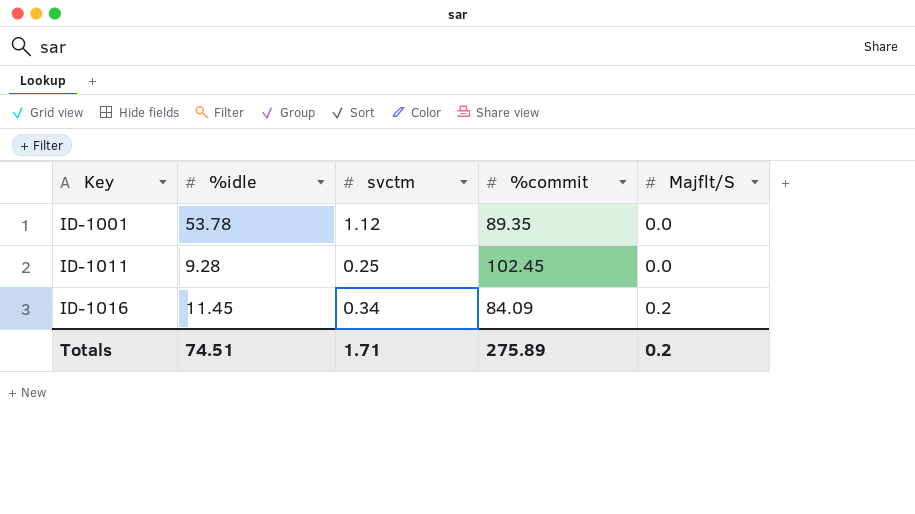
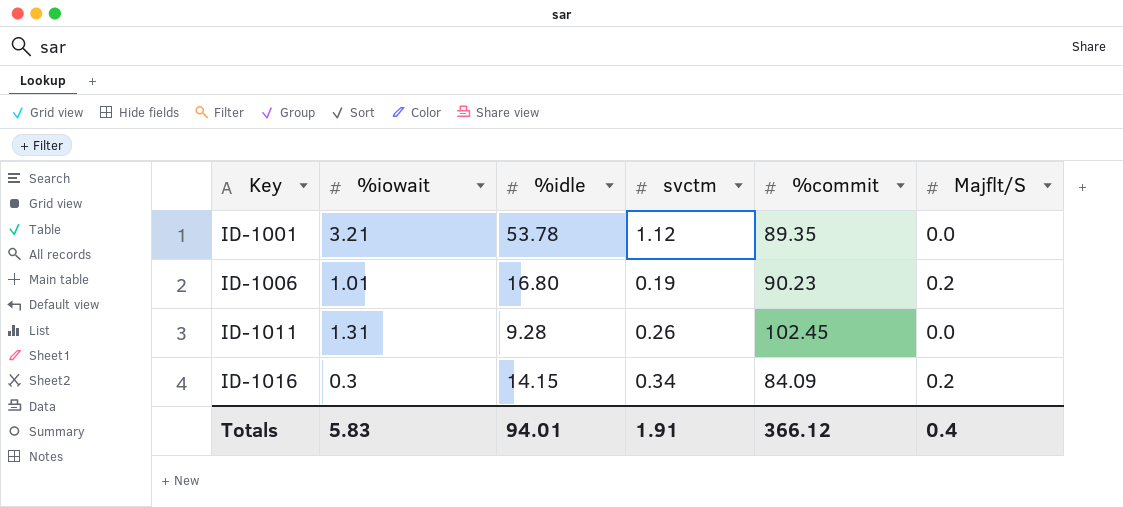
column %iowait | position: none -> 2
row ID-1006: none -> 1.01 | 16.80 | 0.19 | 90.23 | 0.2
ID-1011 | svctm: 0.25 -> 0.26
ID-1016 | %idle: 11.45 -> 14.15
Totals | %idle: 74.51 -> 94.01
Totals | svctm: 1.71 -> 1.91
Totals | %commit: 275.89 -> 366.12
Totals | Majflt/S: 0.2 -> 0.4

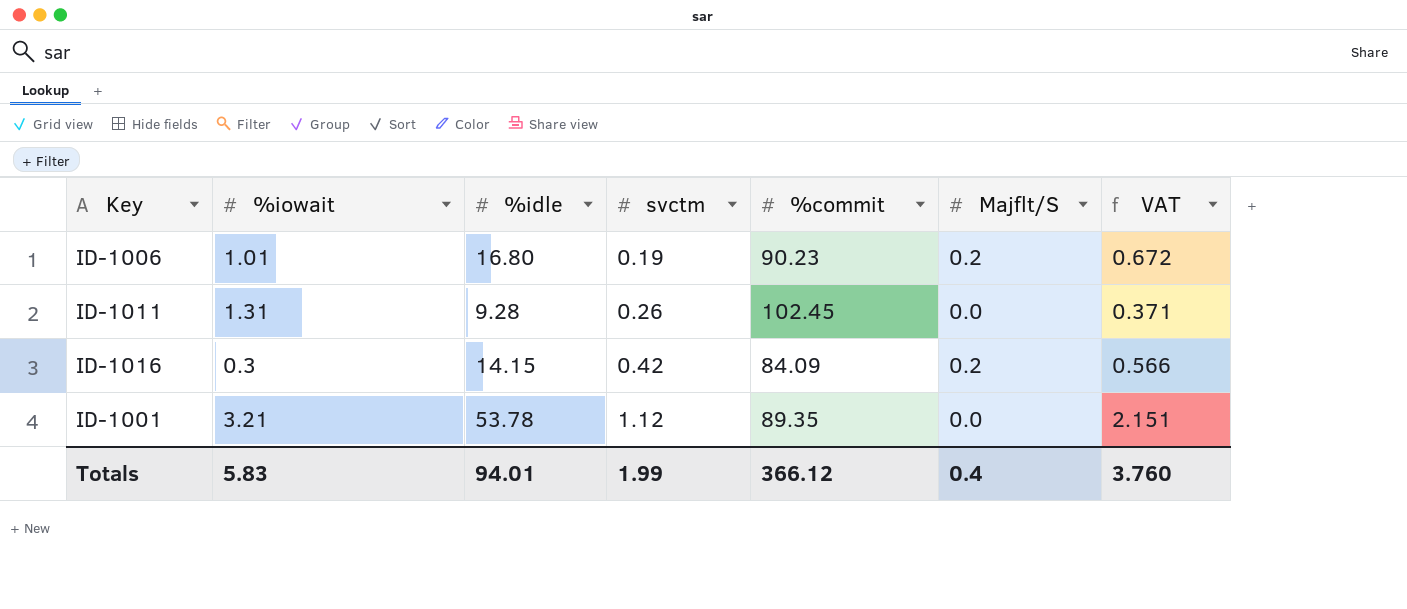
row order: Key ascending -> svctm ascending
column VAT | formula: none -> [%idle] * 0.04
ID-1016 | svctm: 0.34 -> 0.42
Totals | svctm: 1.91 -> 1.99

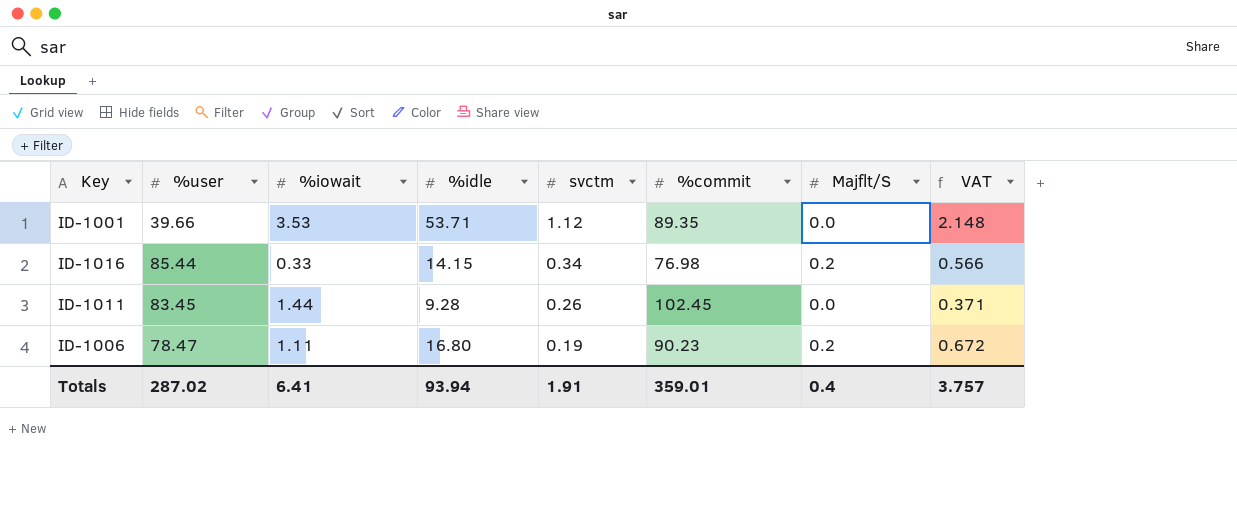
row order: svctm ascending -> svctm descending
column %user | position: none -> 2
ID-1001 | %iowait: 3.21 -> 3.53
ID-1001 | %idle: 53.78 -> 53.71
ID-1001 | VAT: 2.151 -> 2.148
ID-1016 | %iowait: 0.3 -> 0.33
ID-1016 | svctm: 0.42 -> 0.34
ID-1016 | %commit: 84.09 -> 76.98
ID-1011 | %iowait: 1.31 -> 1.44
ID-1006 | %iowait: 1.01 -> 1.11
Totals | %iowait: 5.83 -> 6.41
Totals | %idle: 94.01 -> 93.94
Totals | svctm: 1.99 -> 1.91
Totals | %commit: 366.12 -> 359.01
Totals | VAT: 3.760 -> 3.757

